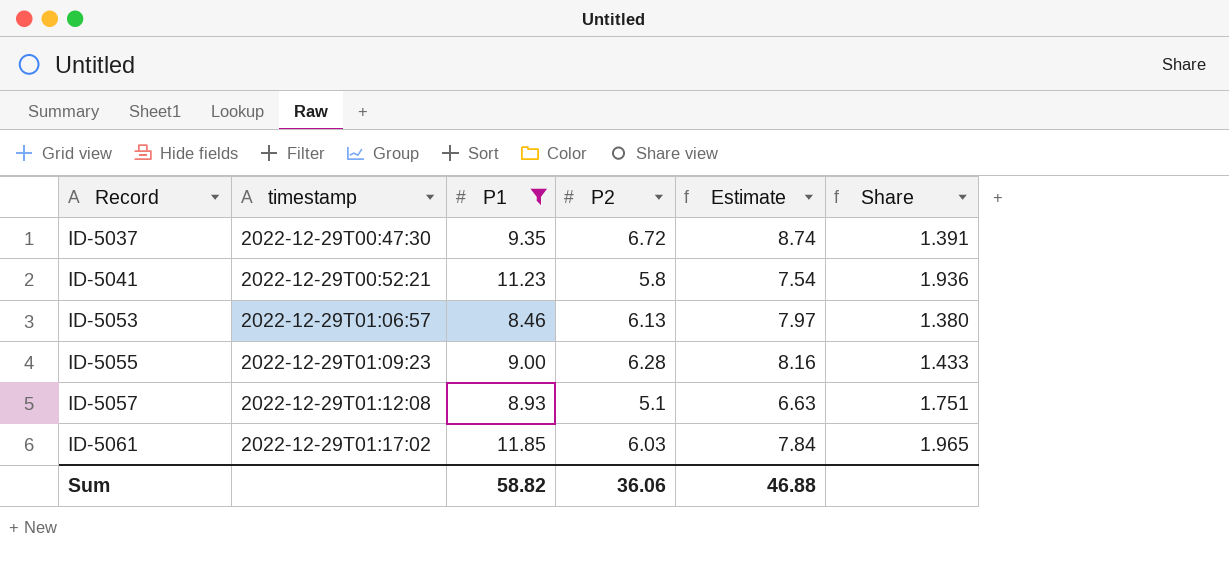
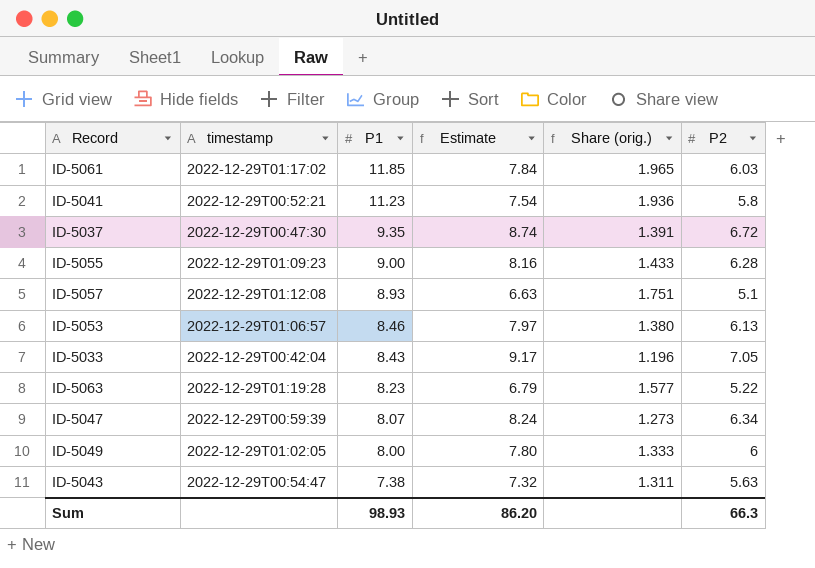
filter: P1 >= 8.46 -> none
row order: Record ascending -> P1 descending
column name: Share -> Share (orig.)
column P2 | position: 4 -> 6
Sum | P1: 58.82 -> 98.93
Sum | Estimate: 46.88 -> 86.20
Sum | P2: 36.06 -> 66.3

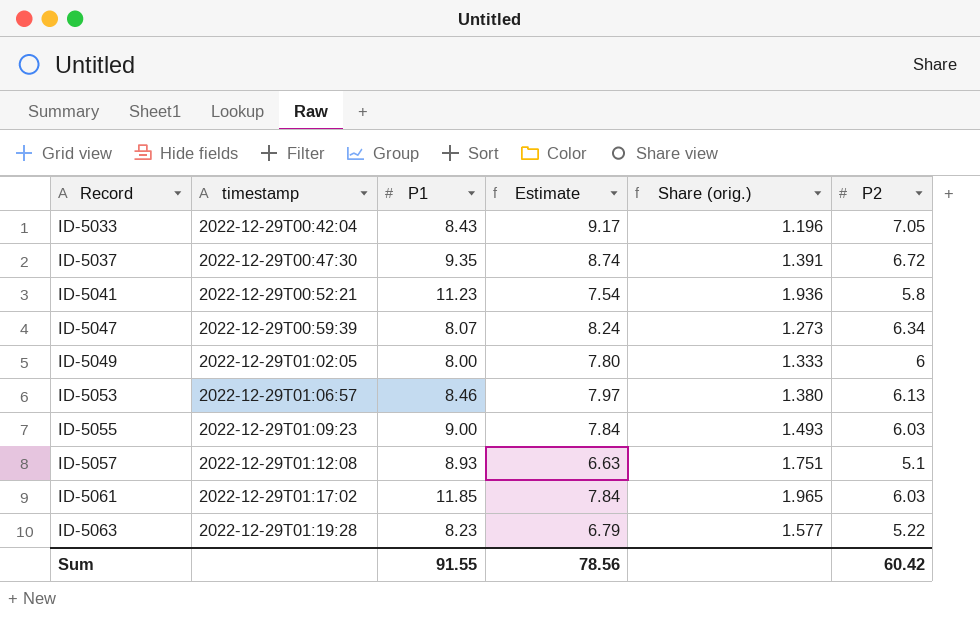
row order: P1 descending -> Record ascending
row ID-5043: 2022-12-29T00:54:47 | 7.38 | 7.32 | 1.311 | 5.63 -> none
ID-5055 | Estimate: 8.16 -> 7.84
ID-5055 | Share (orig.): 1.433 -> 1.493
ID-5055 | P2: 6.28 -> 6.03
Sum | P1: 98.93 -> 91.55
Sum | Estimate: 86.20 -> 78.56
Sum | P2: 66.3 -> 60.42

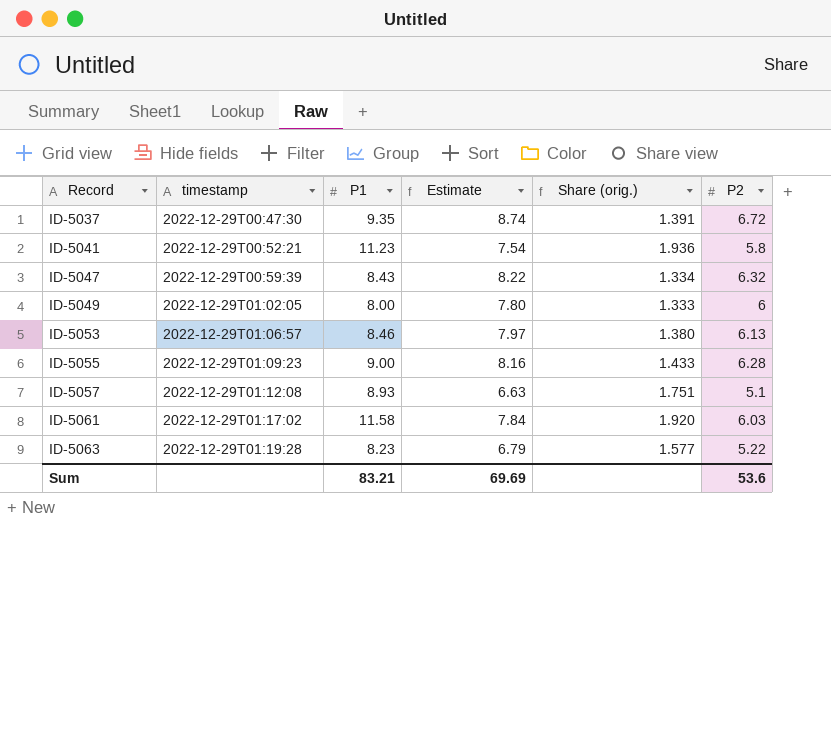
row ID-5033: 2022-12-29T00:42:04 | 8.43 | 9.17 | 1.196 | 7.05 -> none
ID-5047 | P1: 8.07 -> 8.43
ID-5047 | Estimate: 8.24 -> 8.22
ID-5047 | Share (orig.): 1.273 -> 1.334
ID-5047 | P2: 6.34 -> 6.32
ID-5055 | Estimate: 7.84 -> 8.16
ID-5055 | Share (orig.): 1.493 -> 1.433
ID-5055 | P2: 6.03 -> 6.28
ID-5061 | P1: 11.85 -> 11.58
ID-5061 | Share (orig.): 1.965 -> 1.920
Sum | P1: 91.55 -> 83.21
Sum | Estimate: 78.56 -> 69.69
Sum | P2: 60.42 -> 53.6

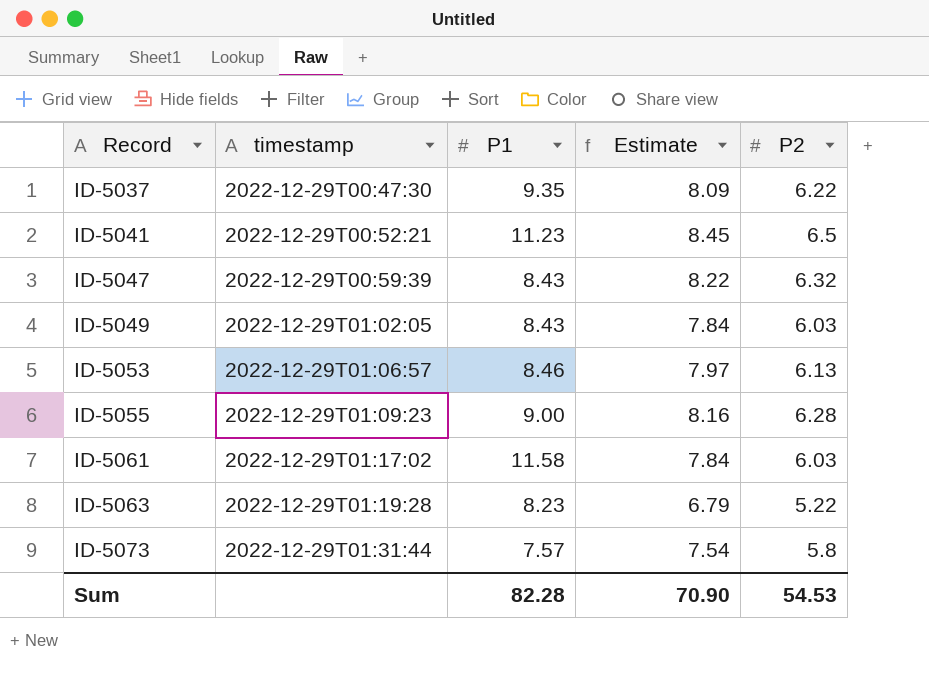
column Share (orig.) | formula: [P1] / [P2] -> none
row ID-5057: 2022-12-29T01:12:08 | 8.93 | 6.63 | 1.751 | 5.1 -> none
ID-5037 | Estimate: 8.74 -> 8.09
ID-5037 | P2: 6.72 -> 6.22
ID-5041 | Estimate: 7.54 -> 8.45
ID-5041 | P2: 5.8 -> 6.5
ID-5049 | P1: 8.00 -> 8.43
ID-5049 | Estimate: 7.80 -> 7.84
ID-5049 | P2: 6 -> 6.03
row ID-5073: none -> 2022-12-29T01:31:44 | 7.57 | 7.54 | 5.8
Sum | P1: 83.21 -> 82.28
Sum | Estimate: 69.69 -> 70.90
Sum | P2: 53.6 -> 54.53

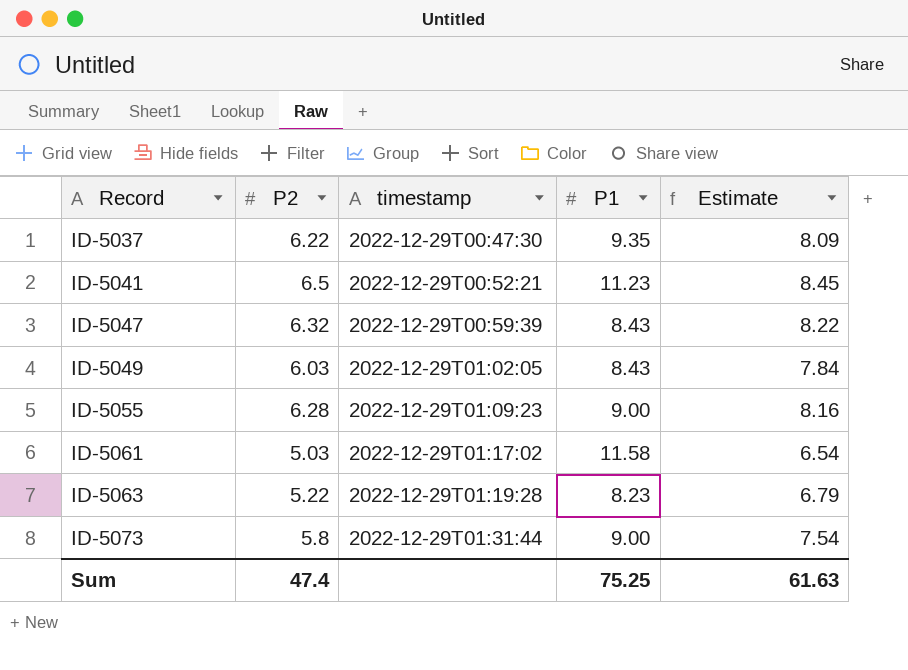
column P2 | position: 5 -> 2
row ID-5053: 2022-12-29T01:06:57 | 8.46 | 7.97 | 6.13 -> none
ID-5061 | P2: 6.03 -> 5.03
ID-5061 | Estimate: 7.84 -> 6.54
ID-5073 | P1: 7.57 -> 9.00
Sum | P2: 54.53 -> 47.4
Sum | P1: 82.28 -> 75.25
Sum | Estimate: 70.90 -> 61.63

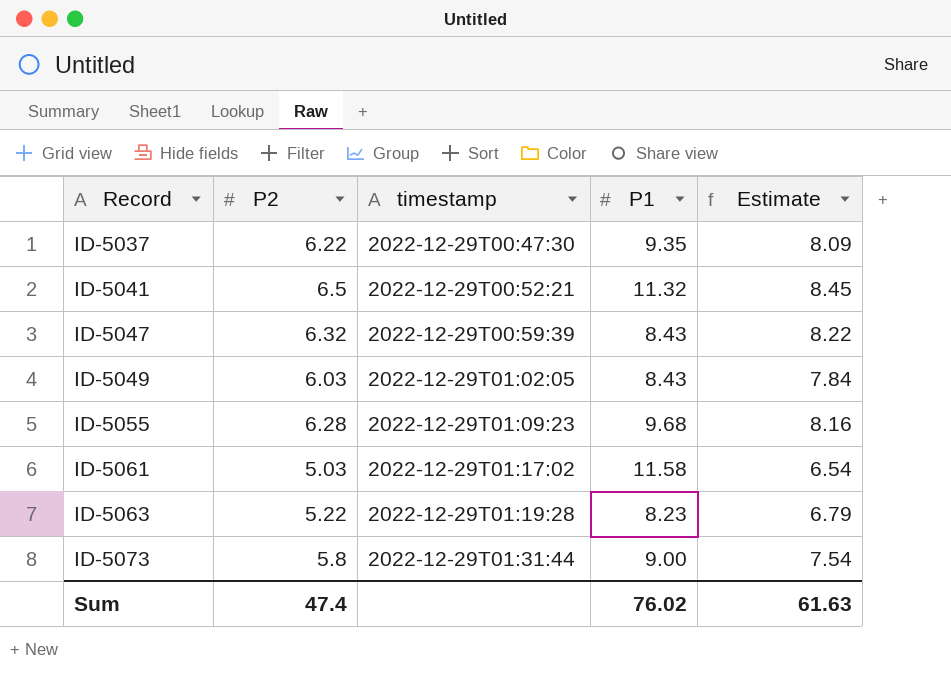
ID-5041 | P1: 11.23 -> 11.32
ID-5055 | P1: 9.00 -> 9.68
Sum | P1: 75.25 -> 76.02

